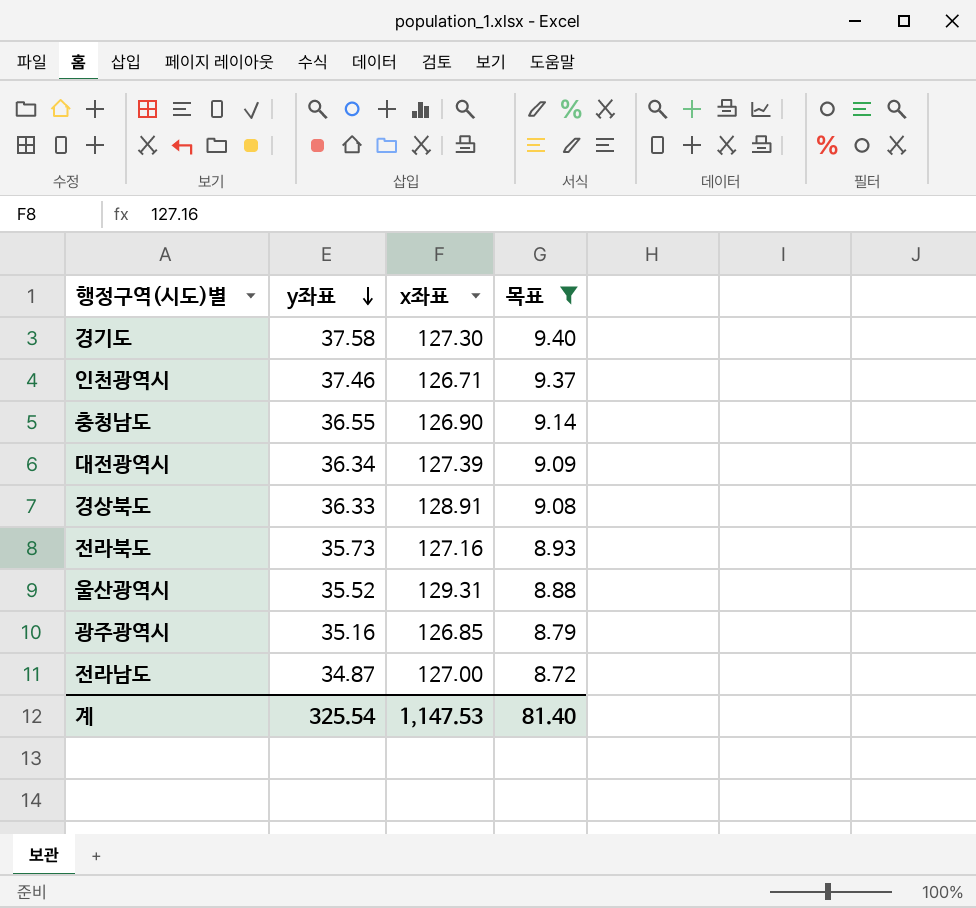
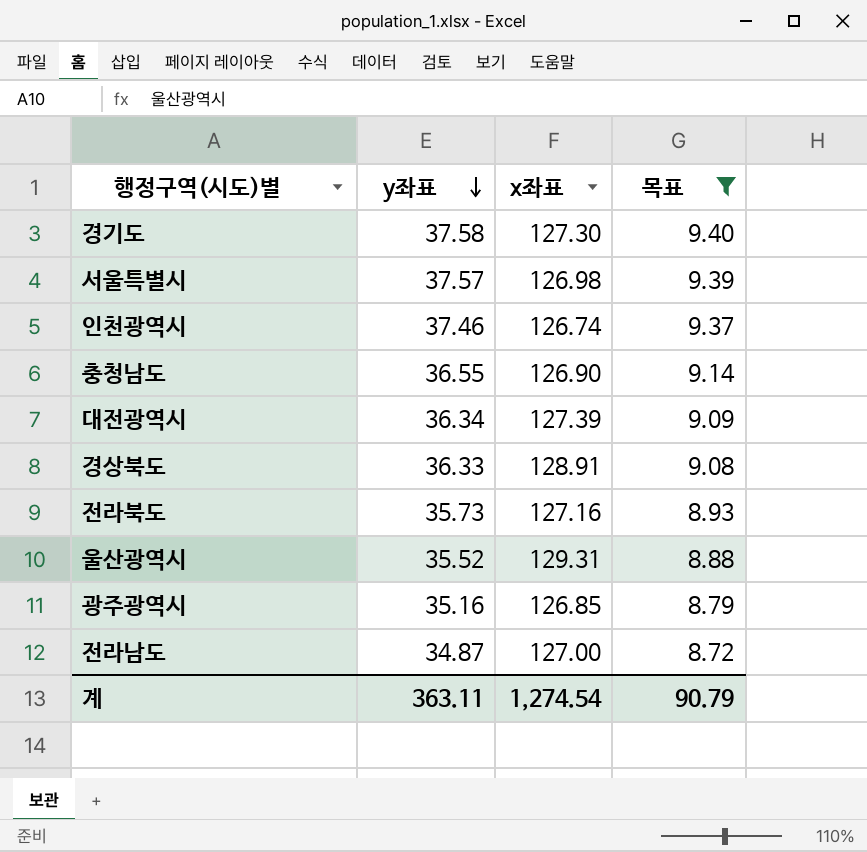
row 서울특별시: none -> 37.57 | 126.98 | 9.39
인천광역시 | x좌표: 126.71 -> 126.74
계 | y좌표: 325.54 -> 363.11
계 | x좌표: 1,147.53 -> 1,274.54
계 | 목표: 81.40 -> 90.79

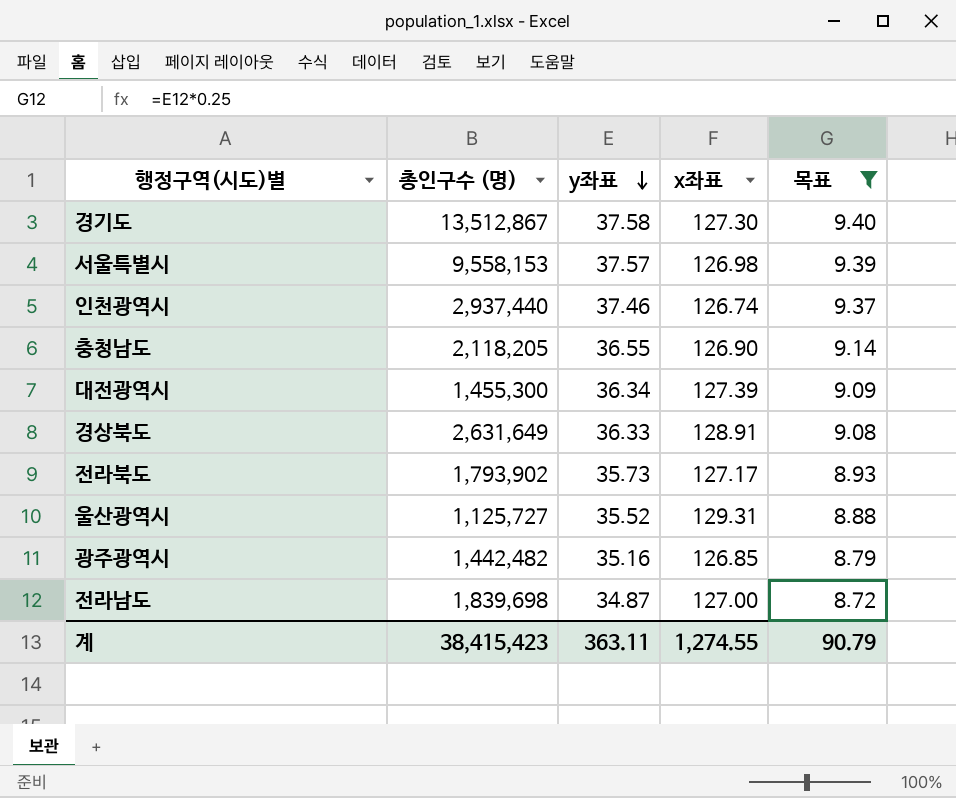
column 총인구수 (명) | position: none -> 2
전라북도 | x좌표: 127.16 -> 127.17
계 | x좌표: 1,274.54 -> 1,274.55

